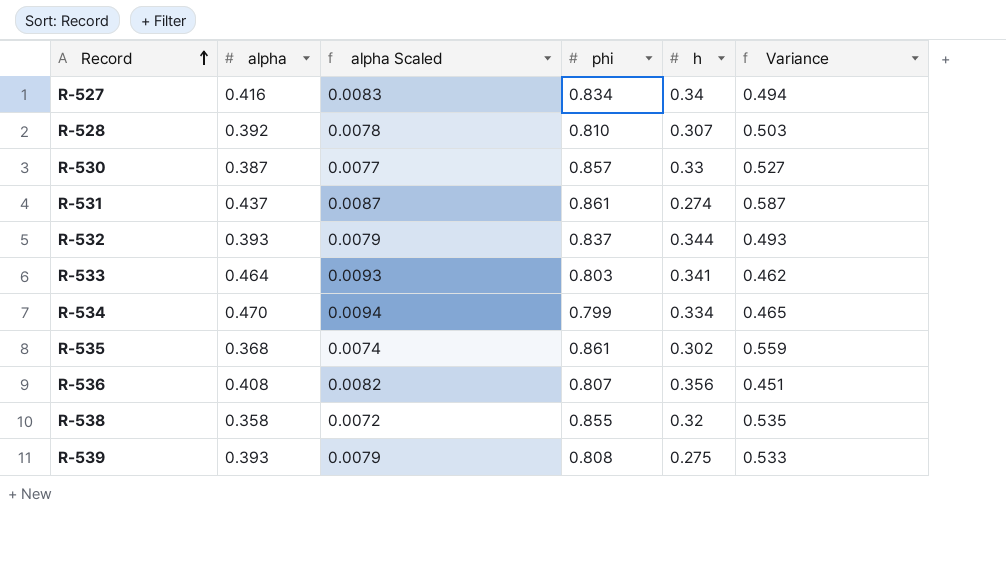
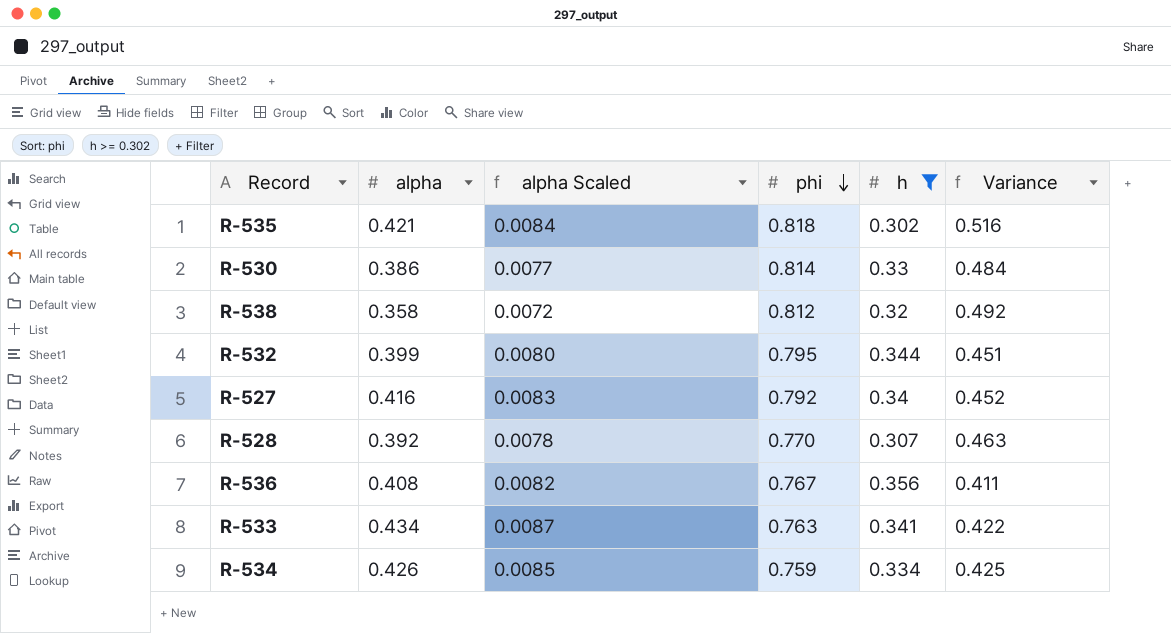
filter: none -> h >= 0.302
row order: Record ascending -> phi descending
R-535 | alpha: 0.368 -> 0.421
R-535 | alpha Scaled: 0.0074 -> 0.0084
R-535 | phi: 0.861 -> 0.818
R-535 | Variance: 0.559 -> 0.516
R-530 | alpha: 0.387 -> 0.386
R-530 | phi: 0.857 -> 0.814
R-530 | Variance: 0.527 -> 0.484
R-538 | phi: 0.855 -> 0.812
R-538 | Variance: 0.535 -> 0.492
R-532 | alpha: 0.393 -> 0.399
R-532 | alpha Scaled: 0.0079 -> 0.0080
R-532 | phi: 0.837 -> 0.795
R-532 | Variance: 0.493 -> 0.451
R-527 | phi: 0.834 -> 0.792
R-527 | Variance: 0.494 -> 0.452
R-528 | phi: 0.810 -> 0.770
R-528 | Variance: 0.503 -> 0.463
R-536 | phi: 0.807 -> 0.767
R-536 | Variance: 0.451 -> 0.411
R-533 | alpha: 0.464 -> 0.434
R-533 | alpha Scaled: 0.0093 -> 0.0087
R-533 | phi: 0.803 -> 0.763
R-533 | Variance: 0.462 -> 0.422
R-534 | alpha: 0.470 -> 0.426
R-534 | alpha Scaled: 0.0094 -> 0.0085
R-534 | phi: 0.799 -> 0.759
R-534 | Variance: 0.465 -> 0.425

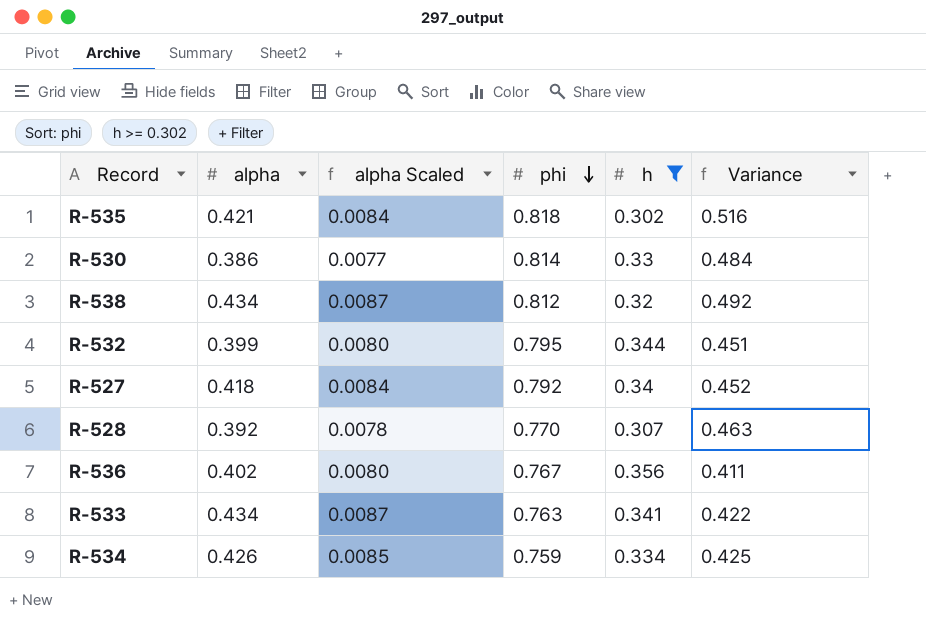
R-538 | alpha: 0.358 -> 0.434
R-538 | alpha Scaled: 0.0072 -> 0.0087
R-527 | alpha: 0.416 -> 0.418
R-527 | alpha Scaled: 0.0083 -> 0.0084
R-536 | alpha: 0.408 -> 0.402
R-536 | alpha Scaled: 0.0082 -> 0.0080

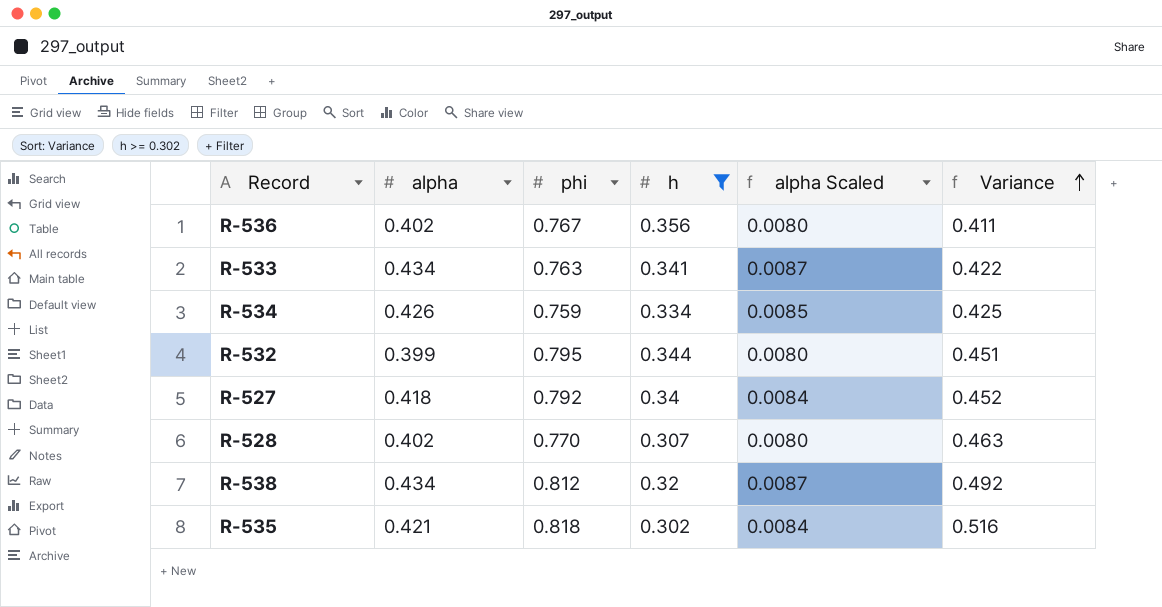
row order: phi descending -> Variance ascending
column alpha Scaled | position: 3 -> 5
row R-530: 0.386 | 0.0077 | 0.814 | 0.33 | 0.484 -> none
R-528 | alpha: 0.392 -> 0.402
R-528 | alpha Scaled: 0.0078 -> 0.0080

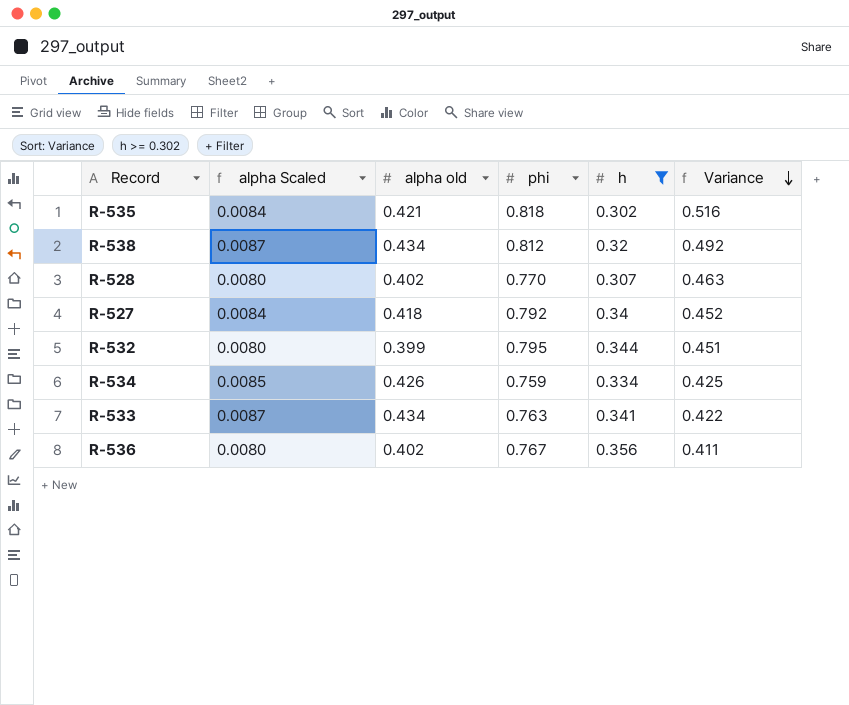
row order: Variance ascending -> Variance descending
column alpha Scaled | position: 5 -> 2
column name: alpha -> alpha old

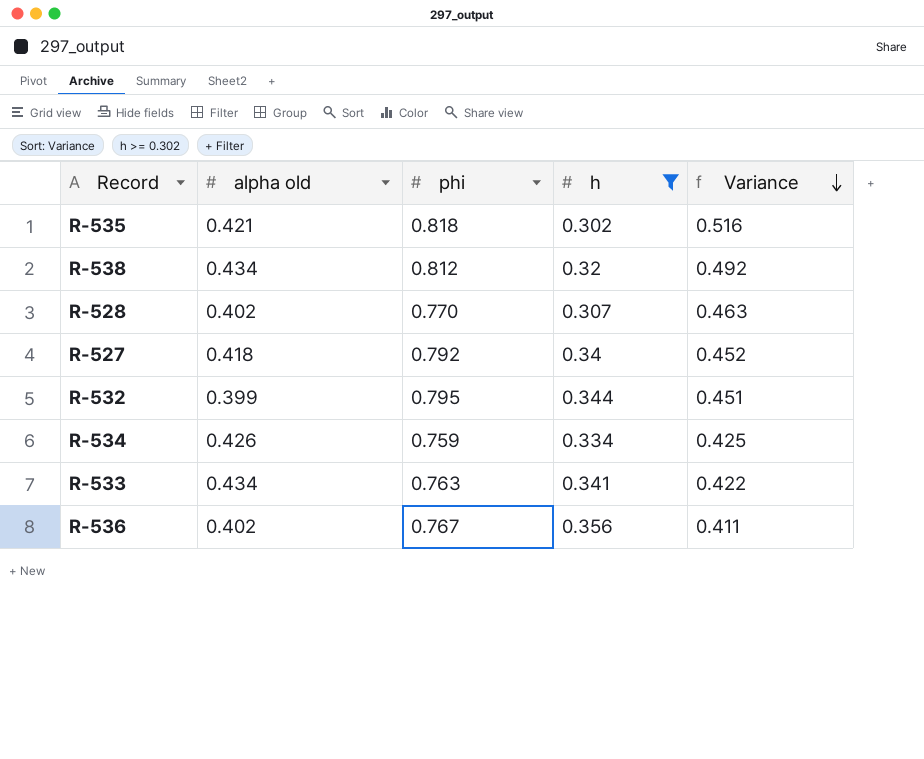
column alpha Scaled | formula: [alpha old] * 0.02 -> none

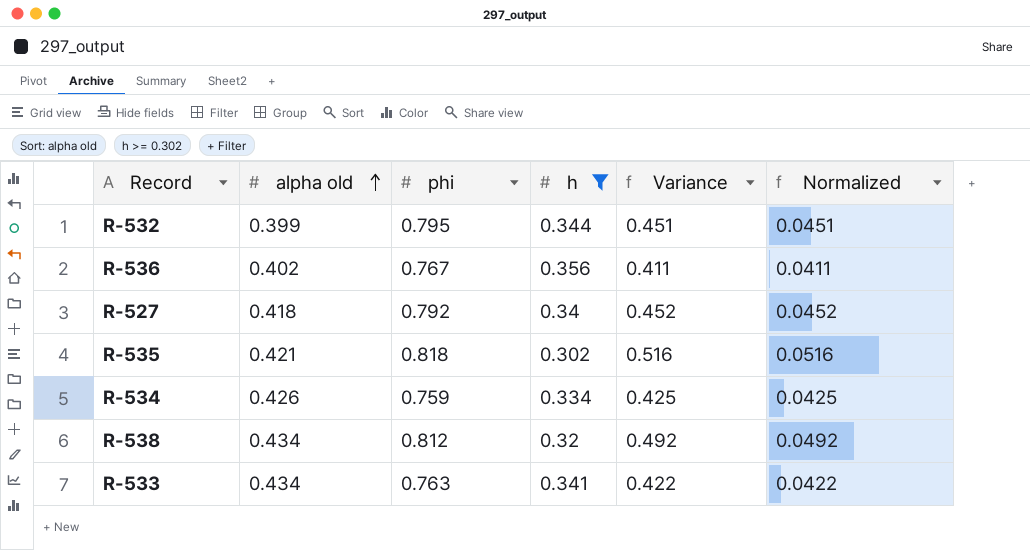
row order: Variance descending -> alpha old ascending
column Normalized | formula: none -> [Variance] * 0.1
row R-528: 0.402 | 0.770 | 0.307 | 0.463 -> none

